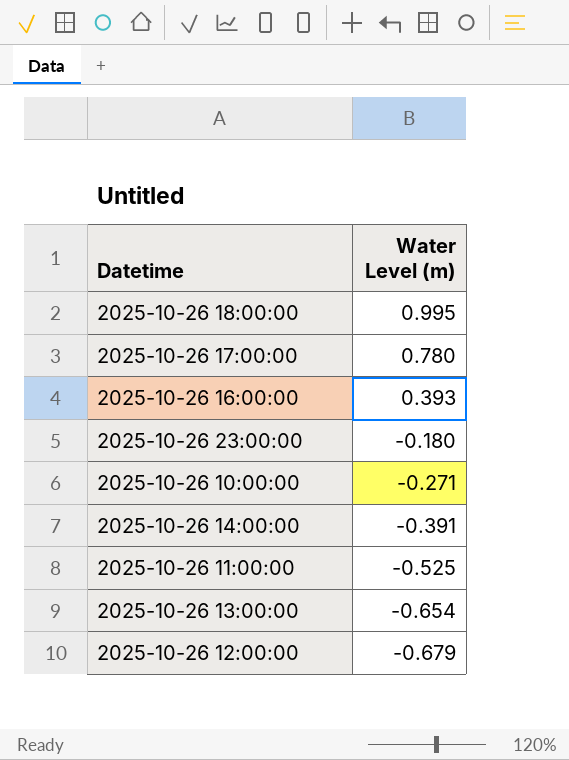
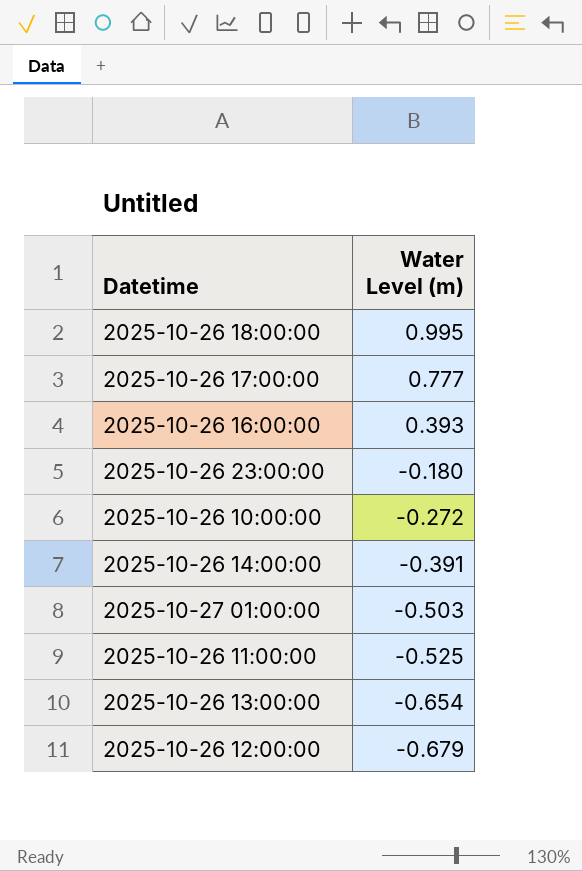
2025-10-26 17:00:00 | Water Level (m): 0.780 -> 0.777
2025-10-26 10:00:00 | Water Level (m): -0.271 -> -0.272
row 2025-10-27 01:00:00: none -> -0.503

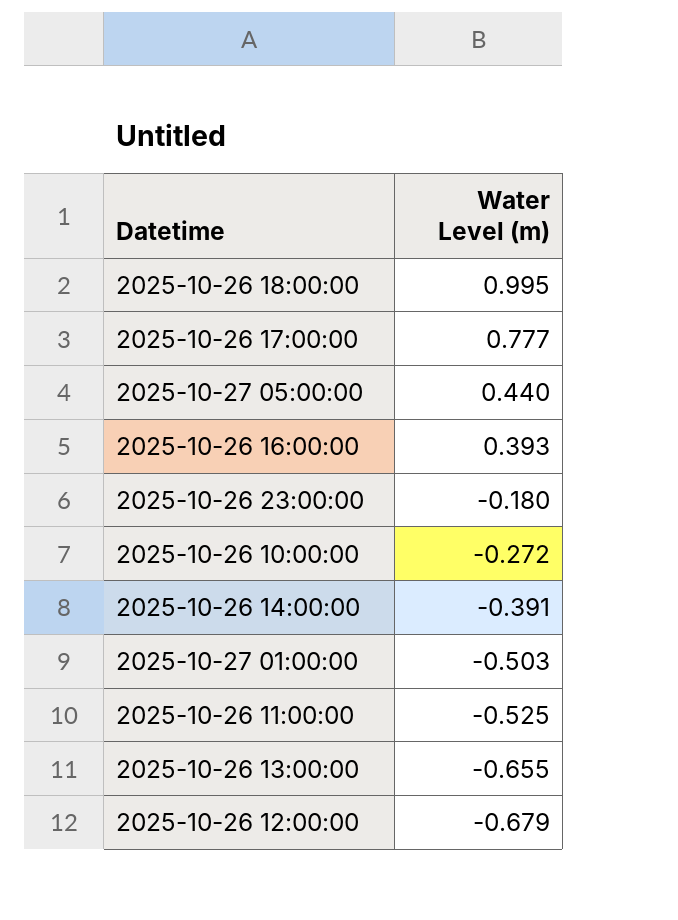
row 2025-10-27 05:00:00: none -> 0.440
2025-10-26 13:00:00 | Water Level (m): -0.654 -> -0.655

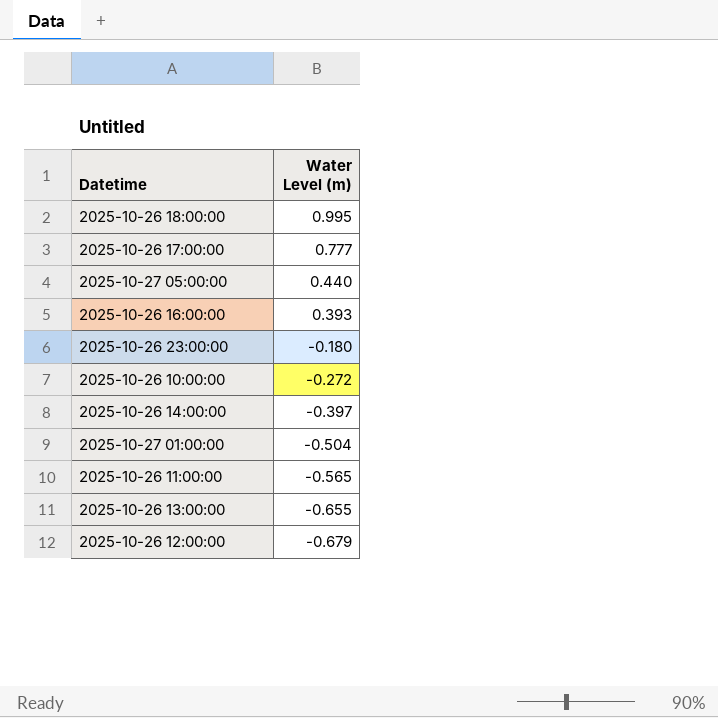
2025-10-26 14:00:00 | Water Level (m): -0.391 -> -0.397
2025-10-27 01:00:00 | Water Level (m): -0.503 -> -0.504
2025-10-26 11:00:00 | Water Level (m): -0.525 -> -0.565

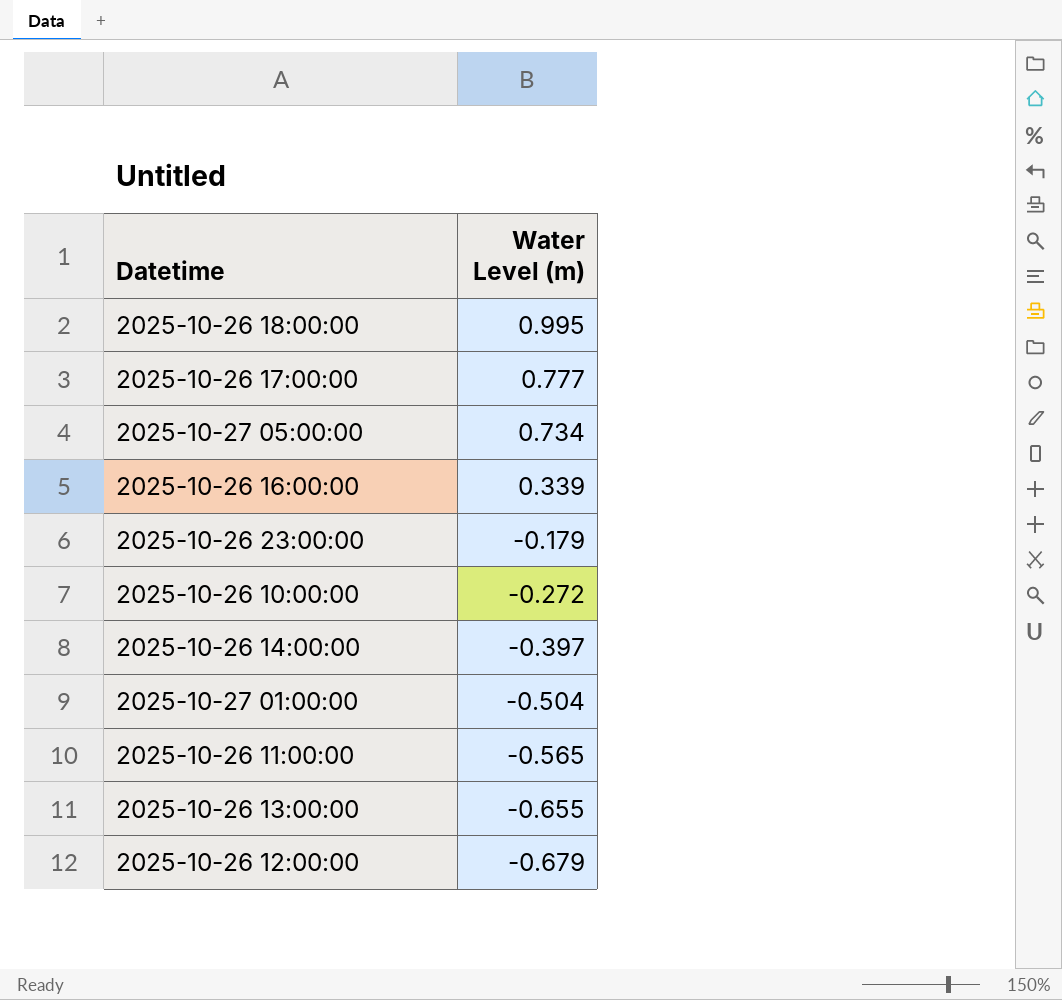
2025-10-27 05:00:00 | Water Level (m): 0.440 -> 0.734
2025-10-26 16:00:00 | Water Level (m): 0.393 -> 0.339
2025-10-26 23:00:00 | Water Level (m): -0.180 -> -0.179

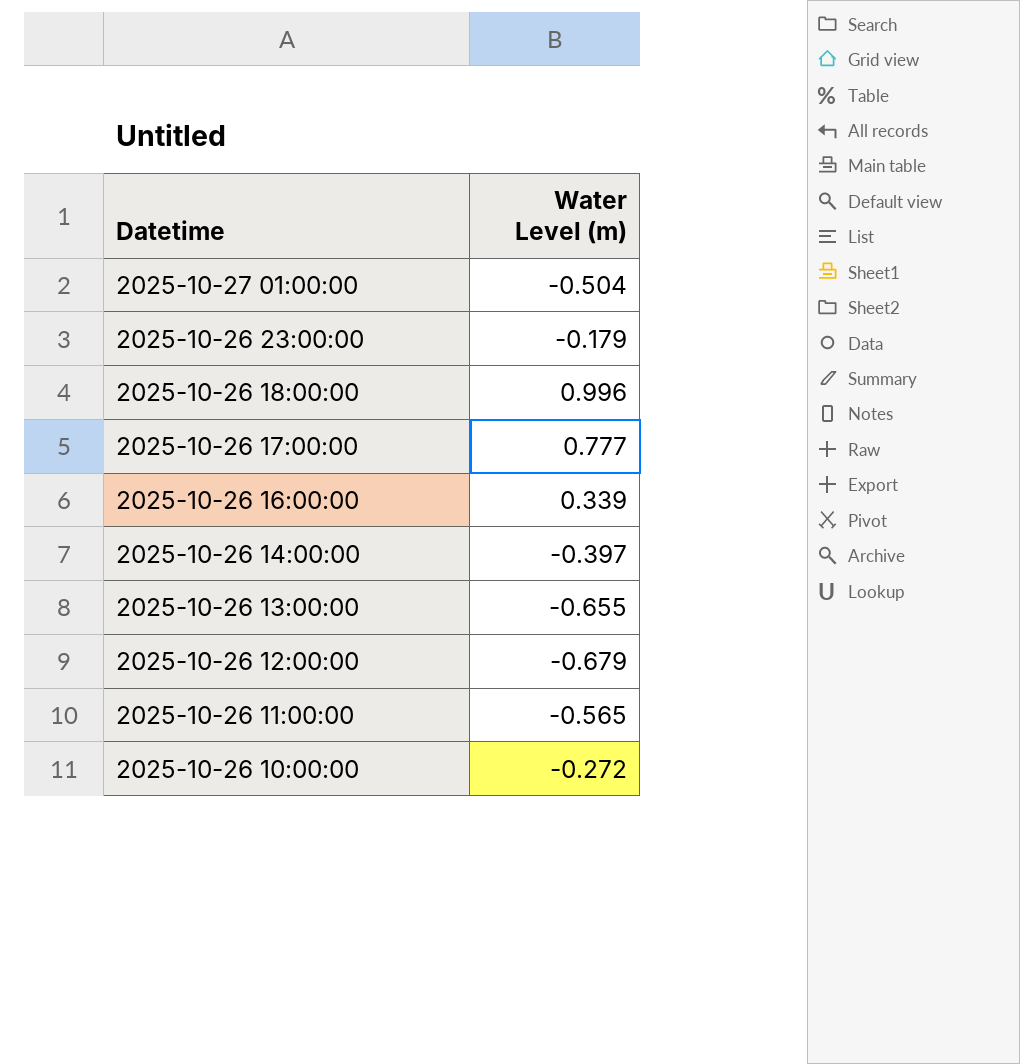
row order: Water Level (m) descending -> Datetime descending
row 2025-10-27 05:00:00: 0.734 -> none
2025-10-26 18:00:00 | Water Level (m): 0.995 -> 0.996

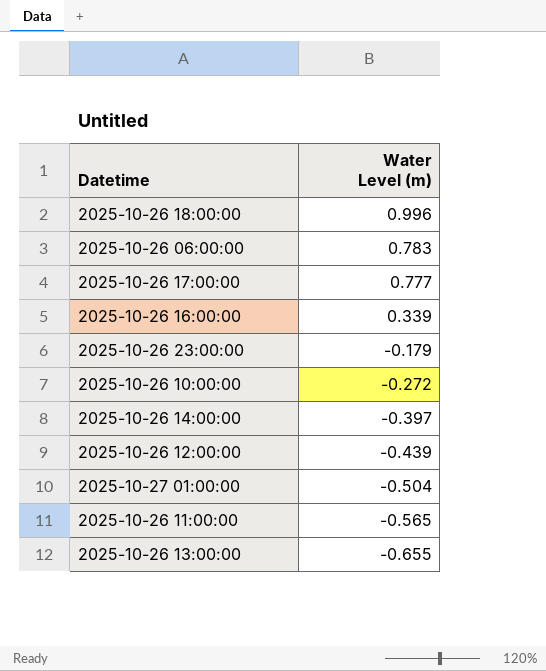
row order: Datetime descending -> Water Level (m) descending
row 2025-10-26 06:00:00: none -> 0.783
2025-10-26 12:00:00 | Water Level (m): -0.679 -> -0.439

